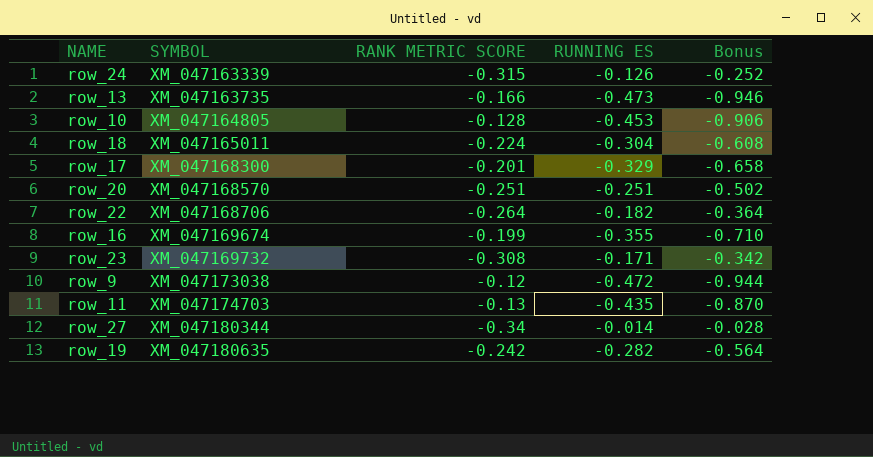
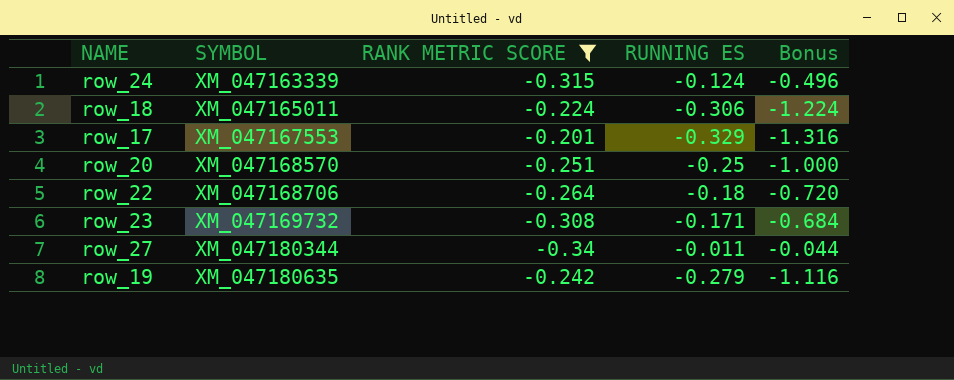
filter: none -> RANK METRIC SCORE <= -0.201
column Bonus | formula: [RUNNING ES] * 2 -> [RUNNING ES] * 4
row_24 | RUNNING ES: -0.126 -> -0.124
row_18 | RUNNING ES: -0.304 -> -0.306
row_17 | SYMBOL: XM_047168300 -> XM_047167553
row_20 | RUNNING ES: -0.251 -> -0.25
row_22 | RUNNING ES: -0.182 -> -0.18
row_27 | RUNNING ES: -0.014 -> -0.011
row_19 | RUNNING ES: -0.282 -> -0.279

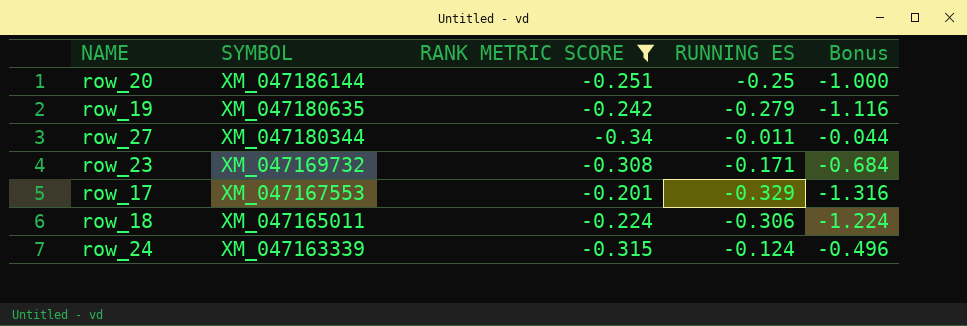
row order: SYMBOL ascending -> SYMBOL descending
row row_22: XM_047168706 | -0.264 | -0.18 | -0.720 -> none
row_20 | SYMBOL: XM_047168570 -> XM_047186144

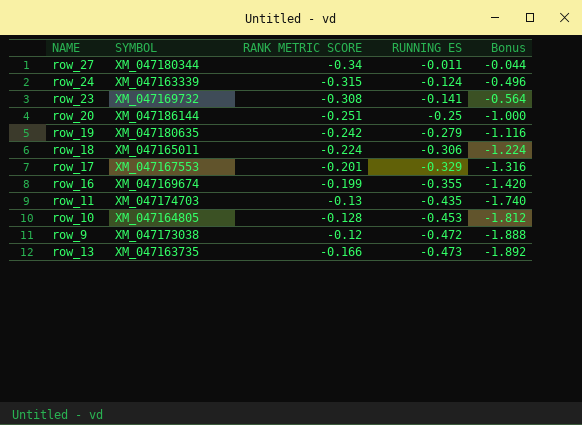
filter: RANK METRIC SCORE <= -0.201 -> none
row order: SYMBOL descending -> RUNNING ES descending
row_23 | RUNNING ES: -0.171 -> -0.141
row_23 | Bonus: -0.684 -> -0.564

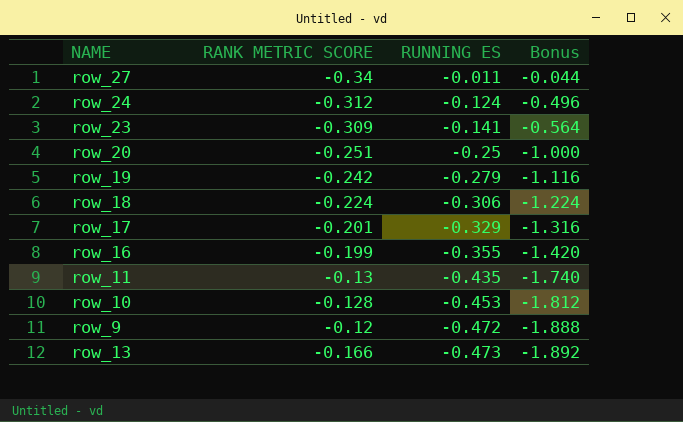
column SYMBOL | position: 2 -> none
row_24 | RANK METRIC SCORE: -0.315 -> -0.312
row_23 | RANK METRIC SCORE: -0.308 -> -0.309

